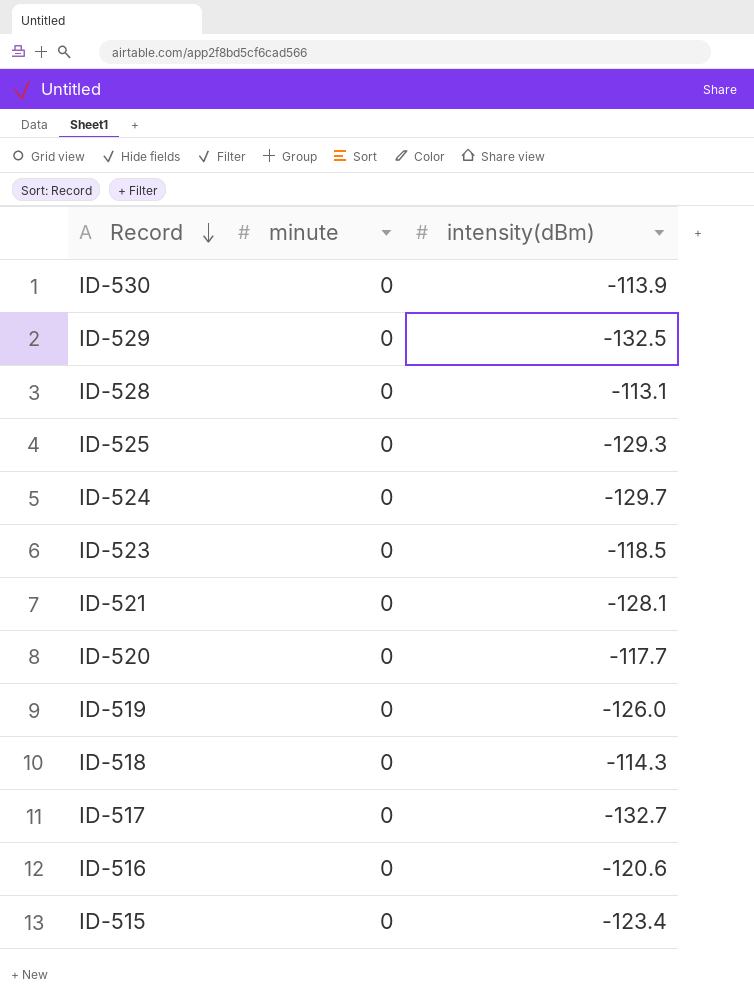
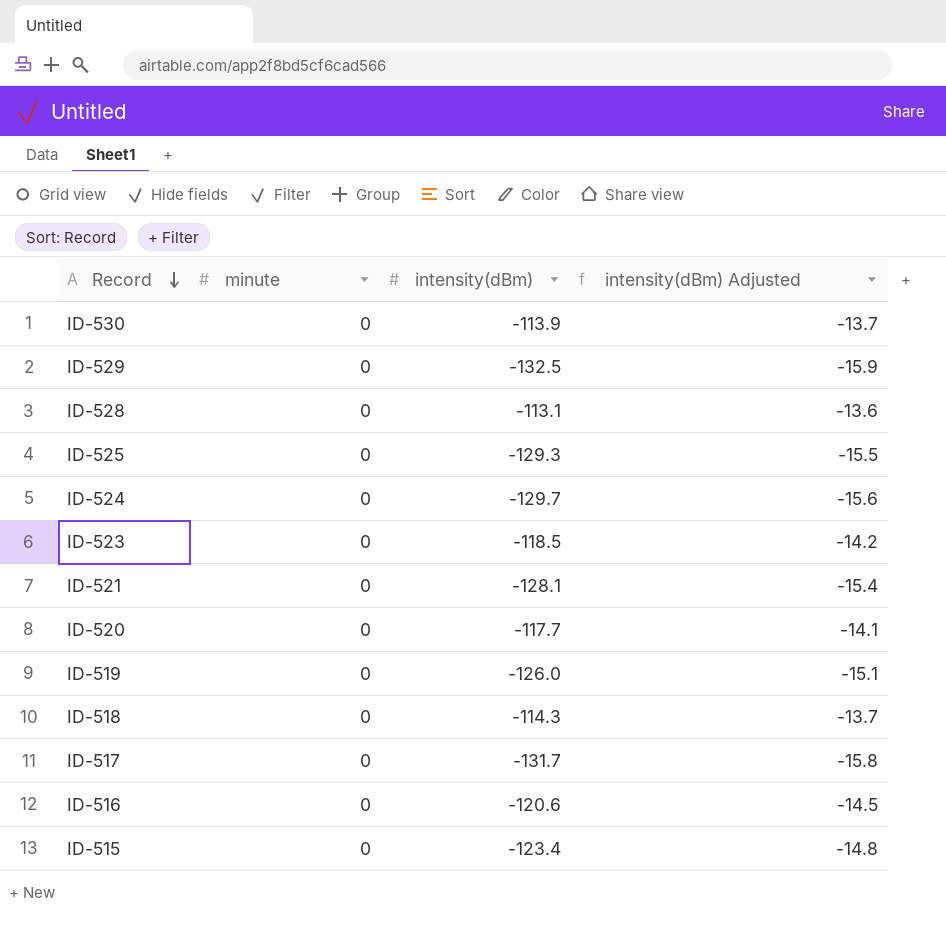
column intensity(dBm) Adjusted | formula: none -> [intensity(dBm)] * 0.12
ID-517 | intensity(dBm): -132.7 -> -131.7

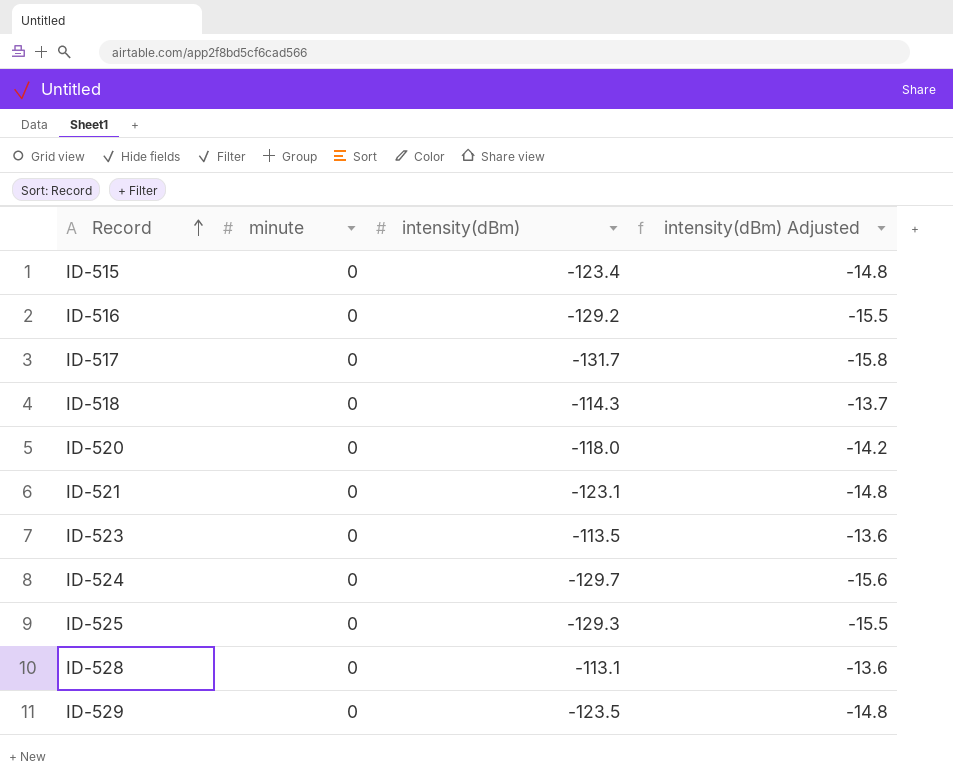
row order: Record descending -> Record ascending
row ID-530: 0 | -113.9 | -13.7 -> none
row ID-519: 0 | -126.0 | -15.1 -> none
ID-516 | intensity(dBm): -120.6 -> -129.2
ID-516 | intensity(dBm) Adjusted: -14.5 -> -15.5
ID-520 | intensity(dBm): -117.7 -> -118.0
ID-520 | intensity(dBm) Adjusted: -14.1 -> -14.2
ID-521 | intensity(dBm): -128.1 -> -123.1
ID-521 | intensity(dBm) Adjusted: -15.4 -> -14.8
ID-523 | intensity(dBm): -118.5 -> -113.5
ID-523 | intensity(dBm) Adjusted: -14.2 -> -13.6
ID-529 | intensity(dBm): -132.5 -> -123.5
ID-529 | intensity(dBm) Adjusted: -15.9 -> -14.8

